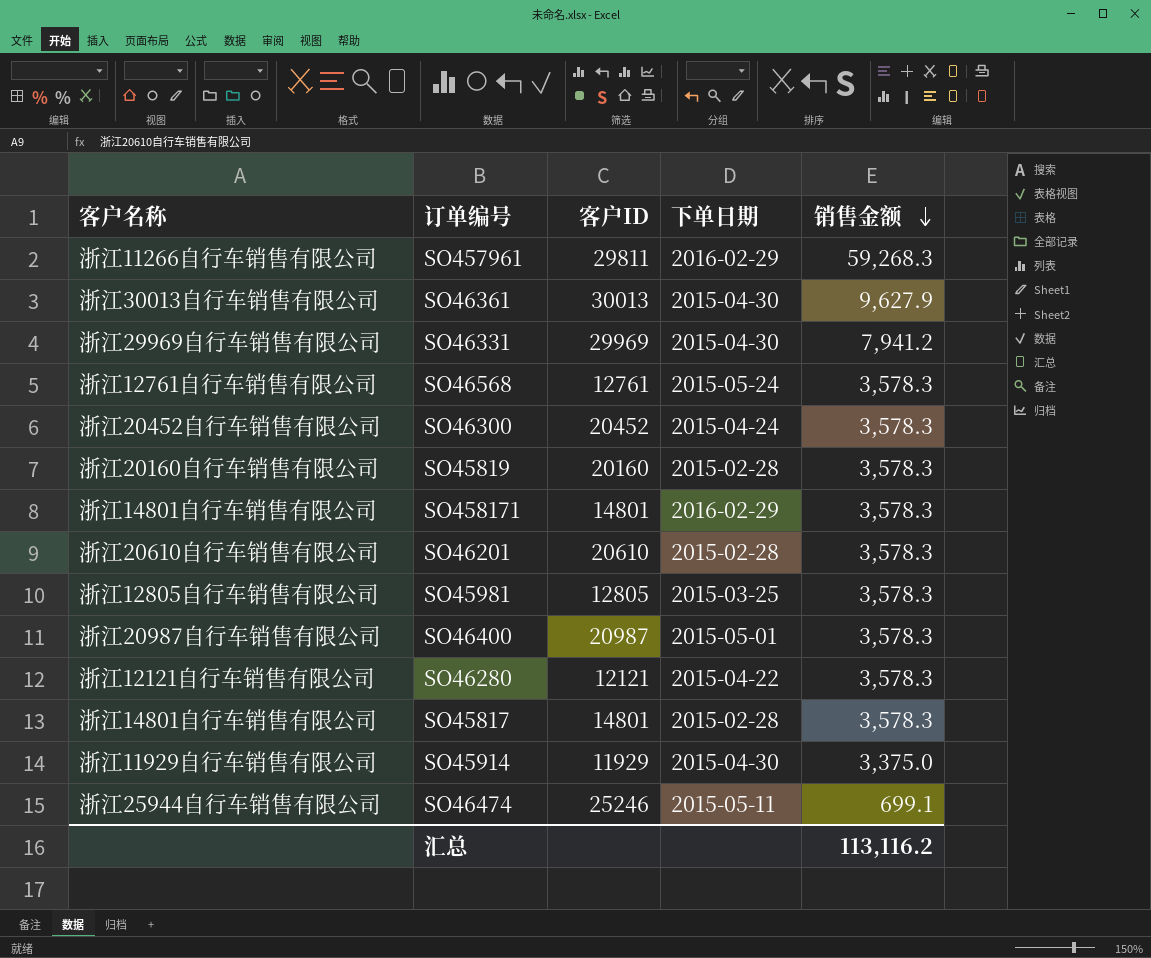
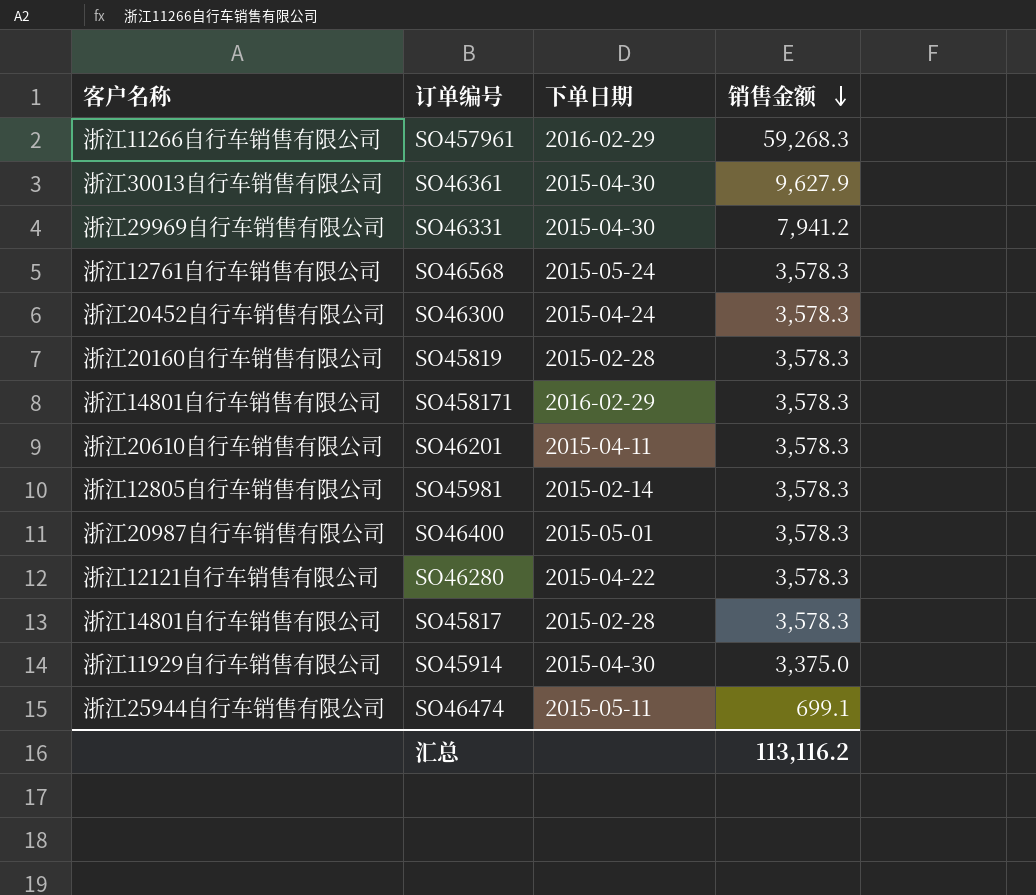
column 客户ID | position: 3 -> none
SO46201 | 下单日期: 2015-02-28 -> 2015-04-11
SO45981 | 下单日期: 2015-03-25 -> 2015-02-14

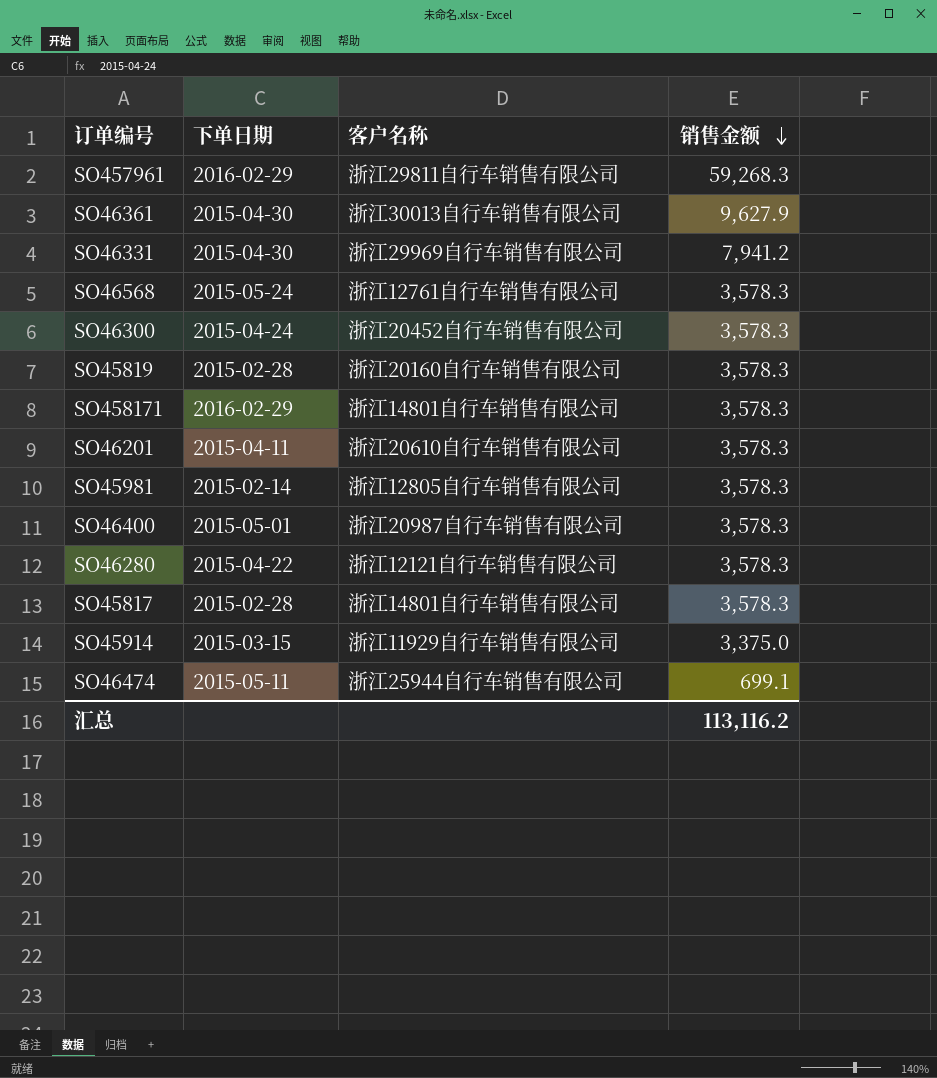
column 客户名称 | position: 1 -> 3
SO457961 | 客户名称: 浙江11266自行车销售有限公司 -> 浙江29811自行车销售有限公司
SO45914 | 下单日期: 2015-04-30 -> 2015-03-15

